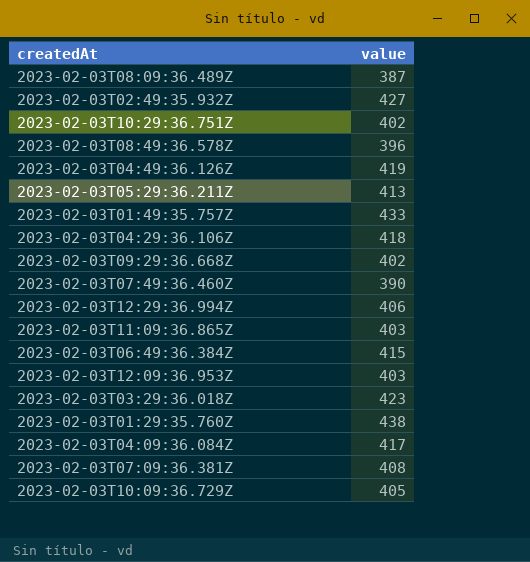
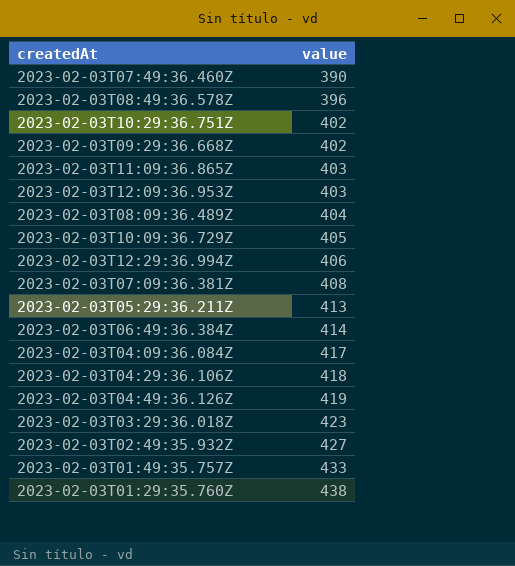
row order: none -> value ascending
2023-02-03T08:09:36.489Z | value: 387 -> 404
2023-02-03T06:49:36.384Z | value: 415 -> 414

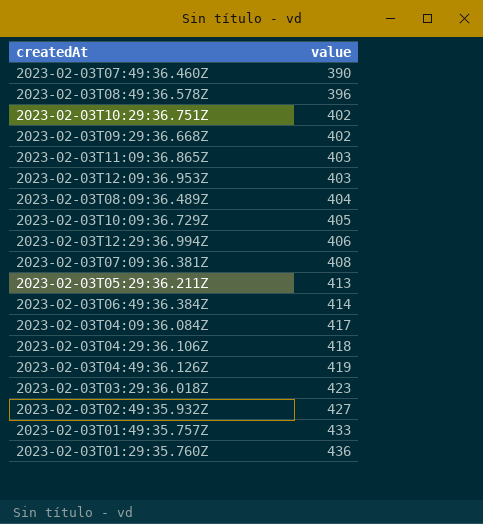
2023-02-03T01:29:35.760Z | value: 438 -> 436

